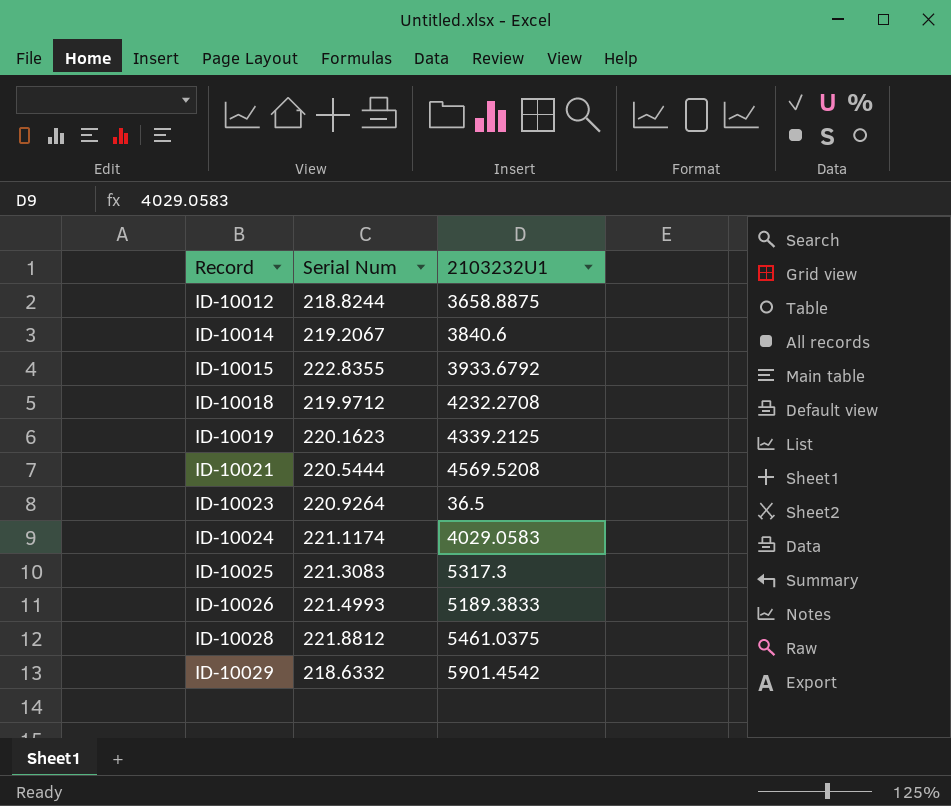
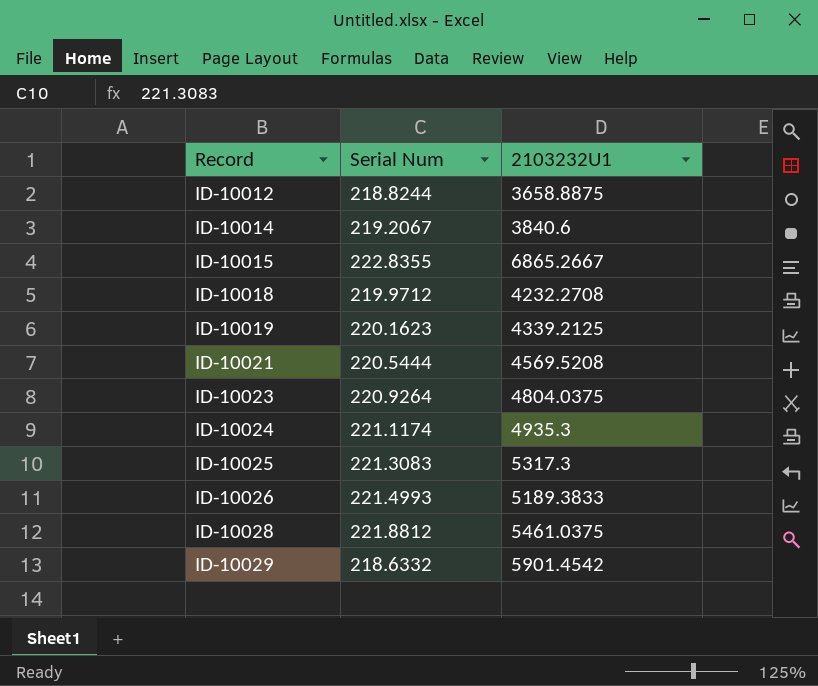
ID-10015 | 2103232U1: 3933.6792 -> 6865.2667
ID-10023 | 2103232U1: 36.5 -> 4804.0375
ID-10024 | 2103232U1: 4029.0583 -> 4935.3

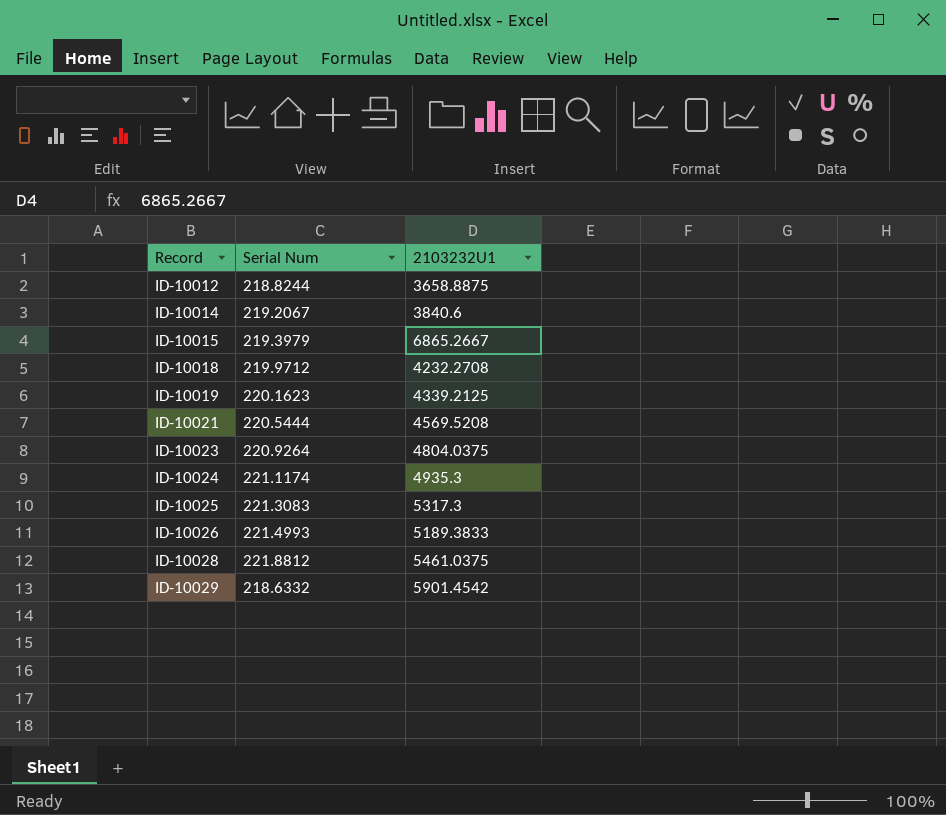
ID-10015 | Serial Num: 222.8355 -> 219.3979

